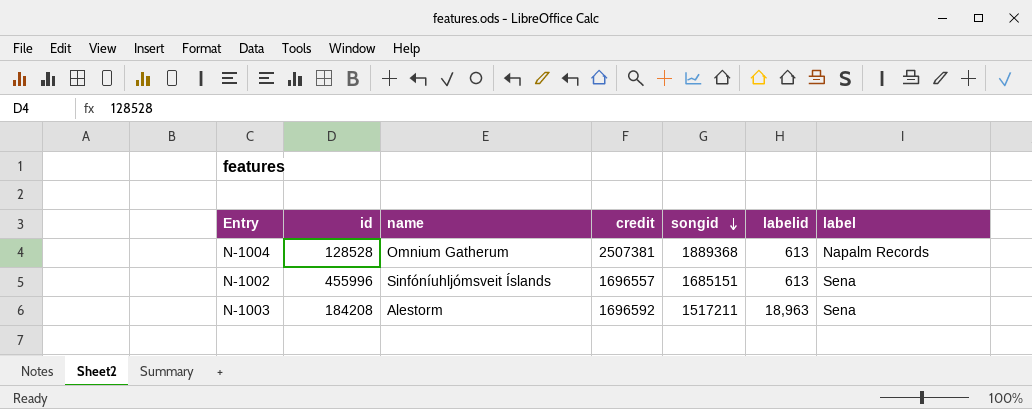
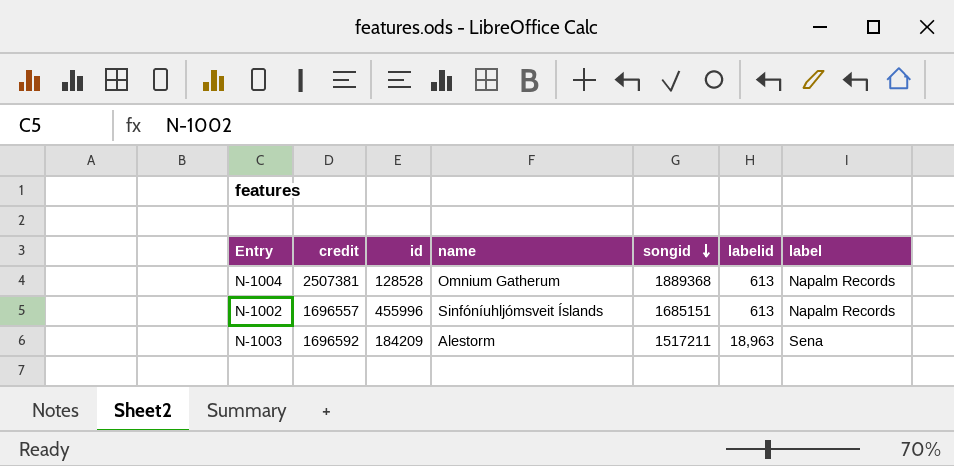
column credit | position: 4 -> 2
N-1002 | label: Sena -> Napalm Records
N-1003 | id: 184208 -> 184209

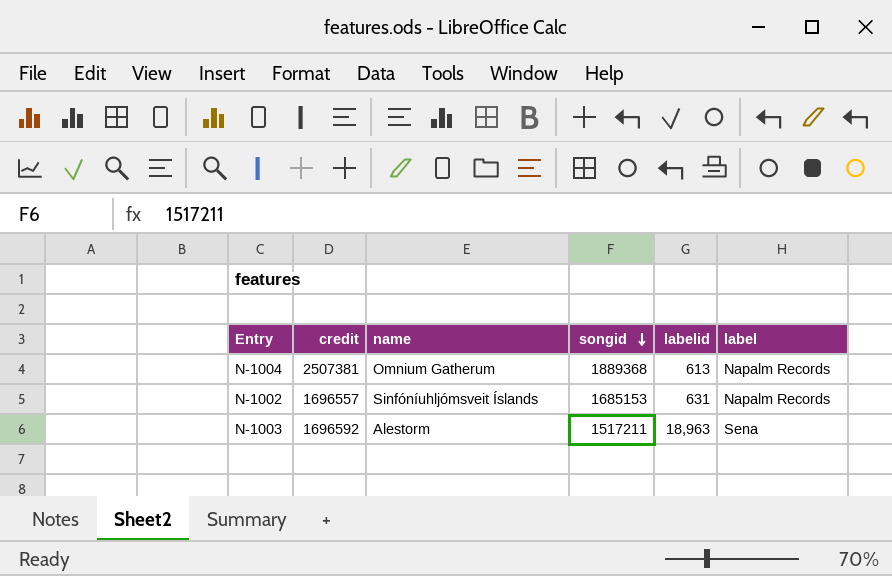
column id | position: 3 -> none
N-1002 | songid: 1685151 -> 1685153
N-1002 | labelid: 613 -> 631

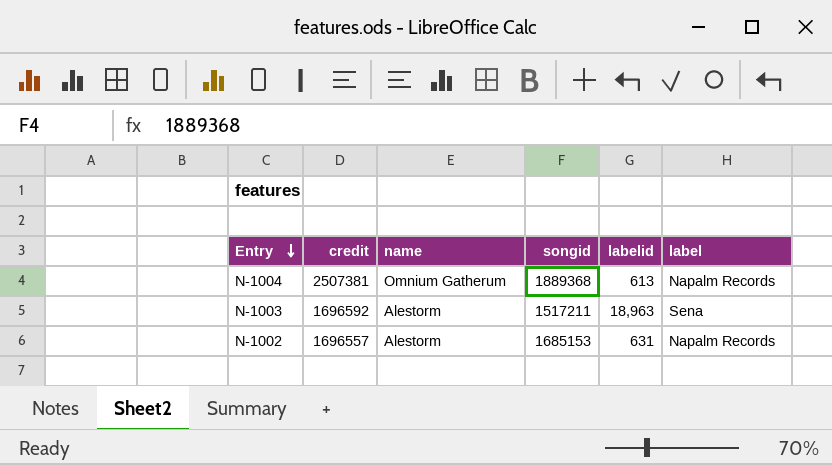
row order: songid descending -> Entry descending
N-1002 | name: Sinfóníuhljómsveit Íslands -> Alestorm

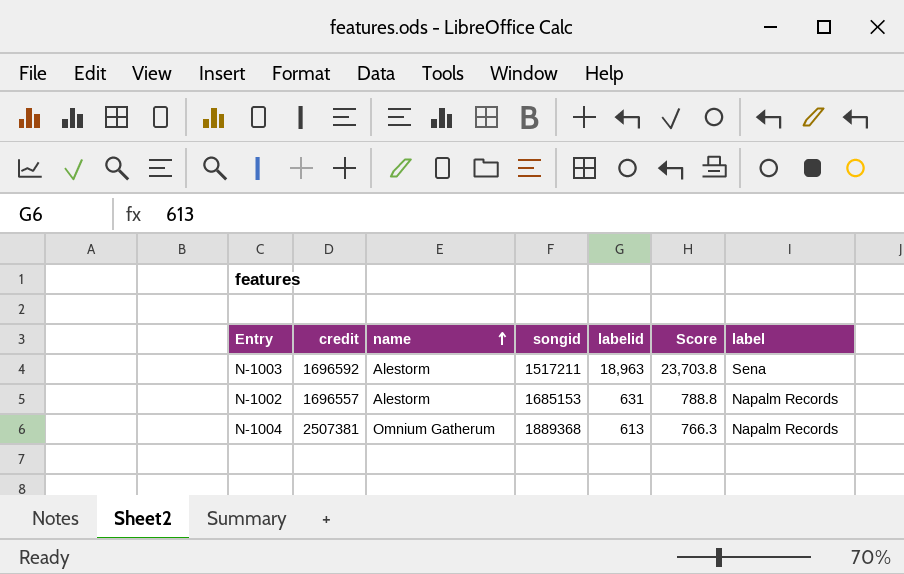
row order: Entry descending -> name ascending
column Score | formula: none -> [labelid] * 1.25

